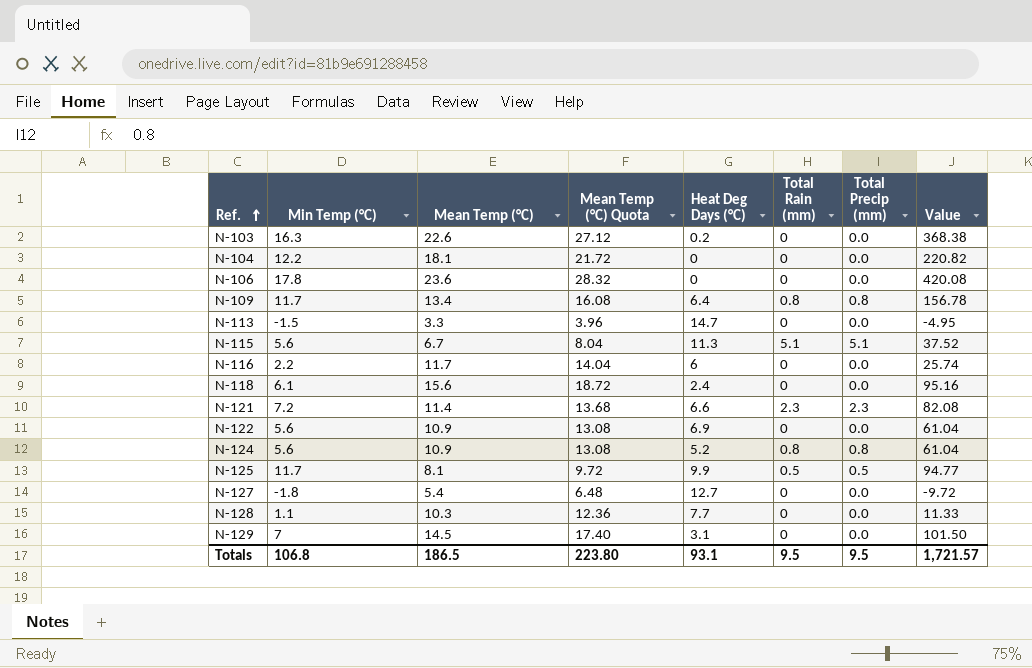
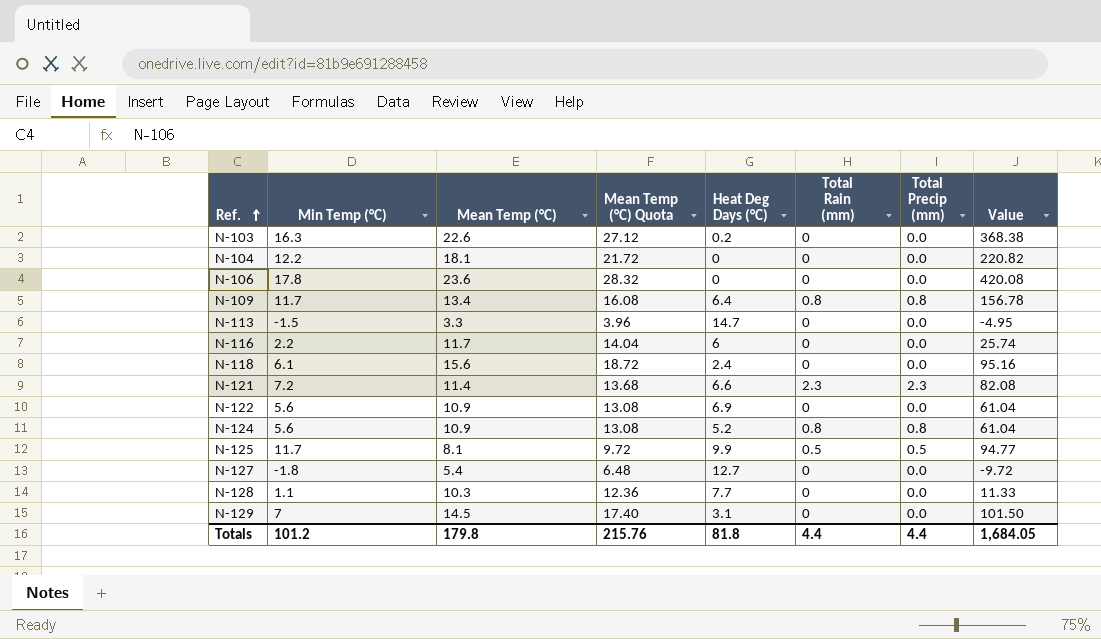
row N-115: 5.6 | 6.7 | 8.04 | 11.3 | 5.1 | 5.1 | 37.52 -> none
Totals | Min Temp (°C): 106.8 -> 101.2
Totals | Mean Temp (°C): 186.5 -> 179.8
Totals | Mean Temp (°C) Quota: 223.80 -> 215.76
Totals | Heat Deg Days (°C): 93.1 -> 81.8
Totals | Total Rain (mm): 9.5 -> 4.4
Totals | Total Precip (mm): 9.5 -> 4.4
Totals | Value: 1,721.57 -> 1,684.05

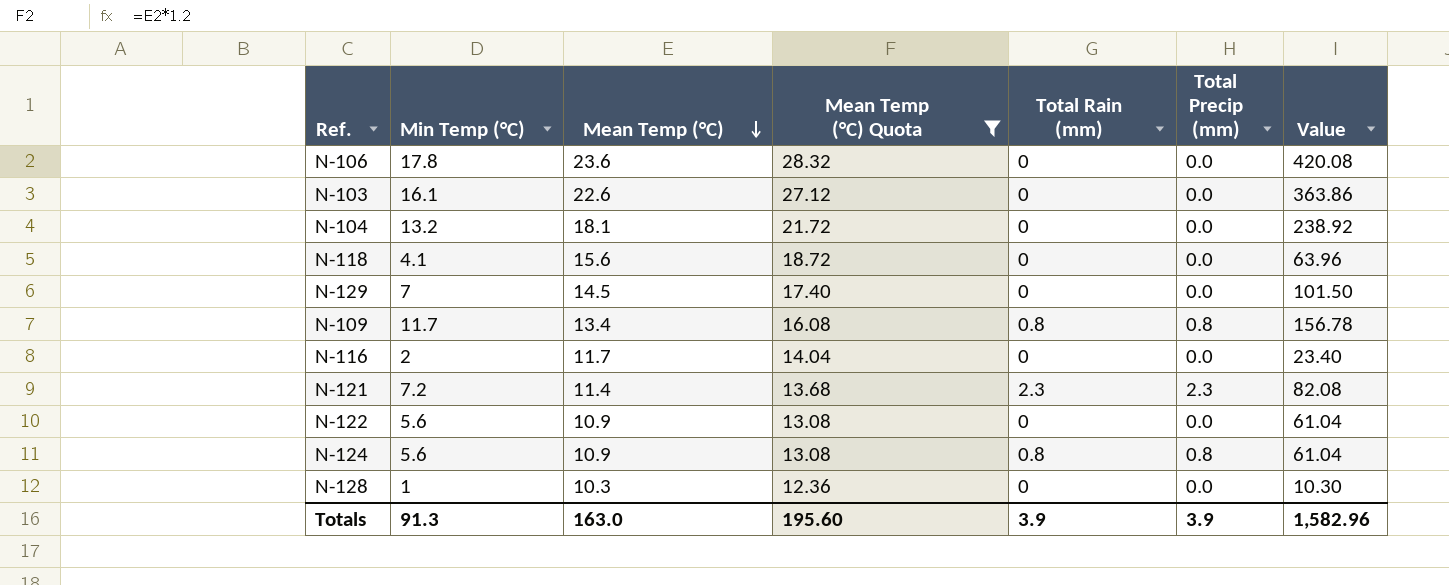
filter: none -> Mean Temp (°C) Quota >= 12.36
row order: Ref. ascending -> Mean Temp (°C) descending
column Heat Deg Days (°C) | position: 5 -> none
N-103 | Min Temp (°C): 16.3 -> 16.1
N-103 | Value: 368.38 -> 363.86
N-104 | Min Temp (°C): 12.2 -> 13.2
N-104 | Value: 220.82 -> 238.92
N-118 | Min Temp (°C): 6.1 -> 4.1
N-118 | Value: 95.16 -> 63.96
N-116 | Min Temp (°C): 2.2 -> 2
N-116 | Value: 25.74 -> 23.40
N-128 | Min Temp (°C): 1.1 -> 1
N-128 | Value: 11.33 -> 10.30
Totals | Min Temp (°C): 101.2 -> 91.3
Totals | Mean Temp (°C): 179.8 -> 163.0
Totals | Mean Temp (°C) Quota: 215.76 -> 195.60
Totals | Total Rain (mm): 4.4 -> 3.9
Totals | Total Precip (mm): 4.4 -> 3.9
Totals | Value: 1,684.05 -> 1,582.96

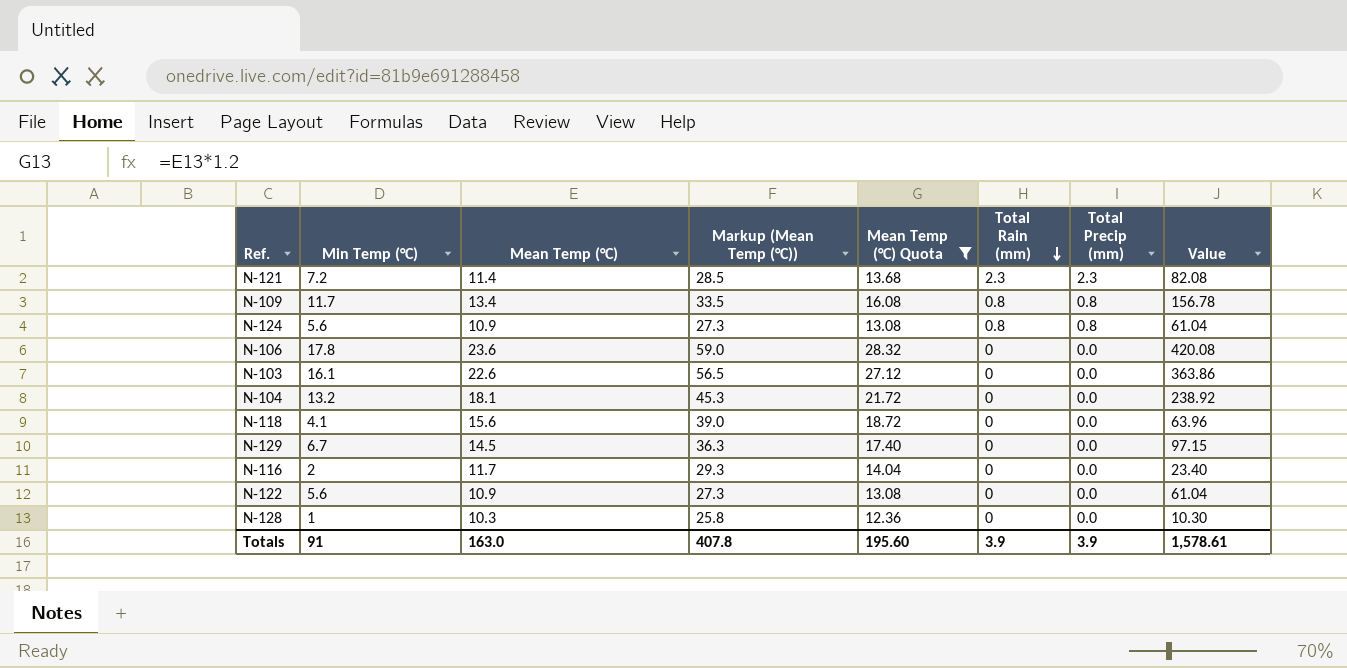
row order: Mean Temp (°C) descending -> Total Rain (mm) descending
column Markup (Mean Temp (°C)) | formula: none -> [Mean Temp (°C)] * 2.5
N-129 | Min Temp (°C): 7 -> 6.7
N-129 | Value: 101.50 -> 97.15
Totals | Min Temp (°C): 91.3 -> 91
Totals | Value: 1,582.96 -> 1,578.61

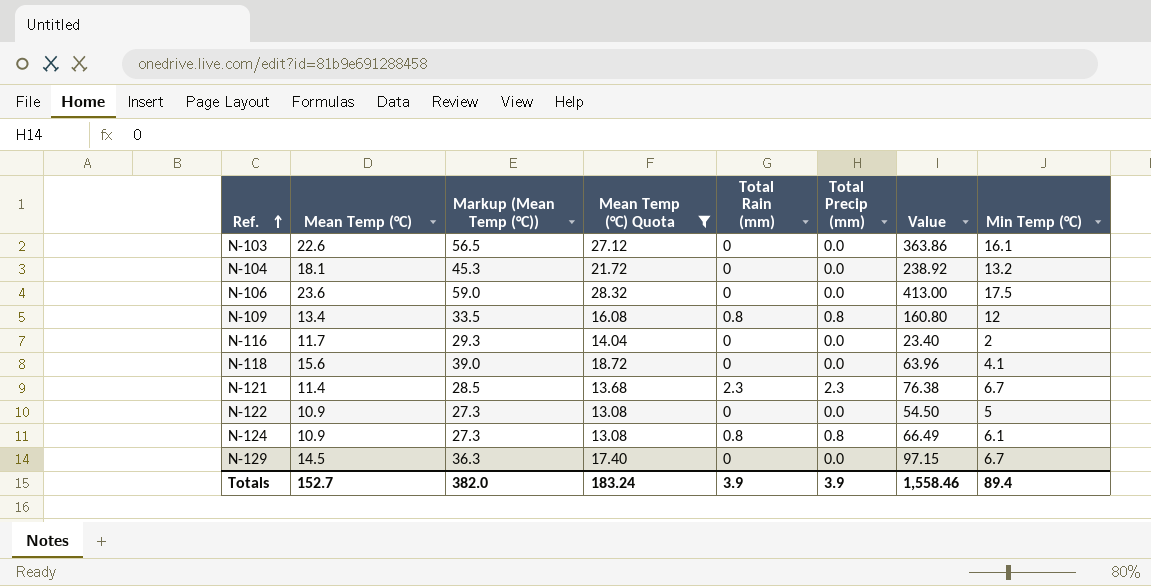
row order: Total Rain (mm) descending -> Ref. ascending
column Min Temp (°C) | position: 2 -> 8
row N-128: 1 | 10.3 | 25.8 | 12.36 | 0 | 0.0 | 10.30 -> none
N-106 | Value: 420.08 -> 413.00
N-106 | Min Temp (°C): 17.8 -> 17.5
N-109 | Value: 156.78 -> 160.80
N-109 | Min Temp (°C): 11.7 -> 12
N-121 | Value: 82.08 -> 76.38
N-121 | Min Temp (°C): 7.2 -> 6.7
N-122 | Value: 61.04 -> 54.50
N-122 | Min Temp (°C): 5.6 -> 5
N-124 | Value: 61.04 -> 66.49
N-124 | Min Temp (°C): 5.6 -> 6.1
Totals | Mean Temp (°C): 163.0 -> 152.7
Totals | Markup (Mean Temp (°C)): 407.8 -> 382.0
Totals | Mean Temp (°C) Quota: 195.60 -> 183.24
Totals | Value: 1,578.61 -> 1,558.46
Totals | Min Temp (°C): 91 -> 89.4

